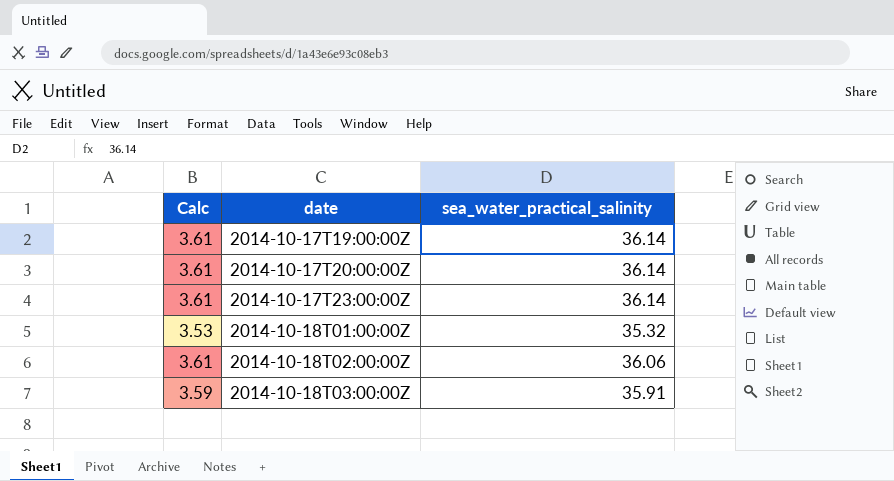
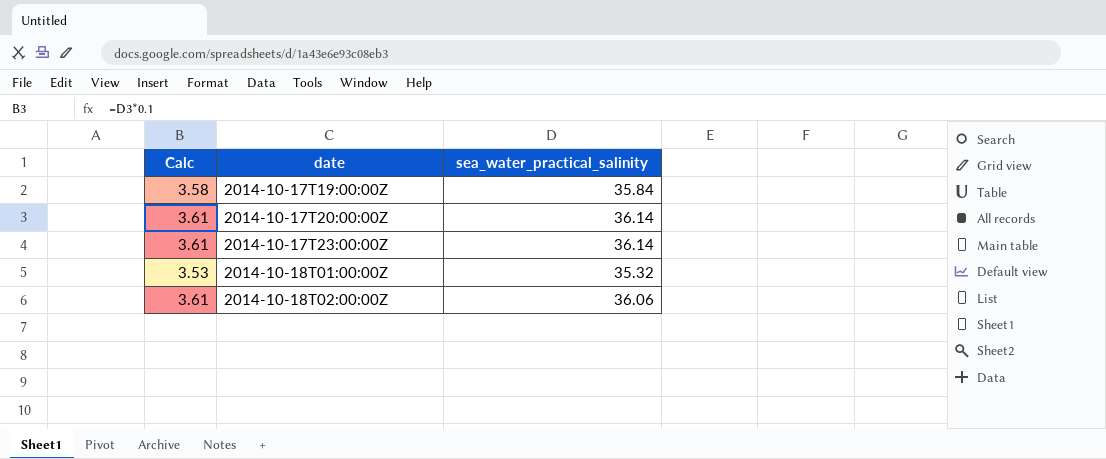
row 2014-10-18T03:00:00Z: 3.59 | 35.91 -> none
2014-10-17T19:00:00Z | Calc: 3.61 -> 3.58
2014-10-17T19:00:00Z | sea_water_practical_salinity: 36.14 -> 35.84

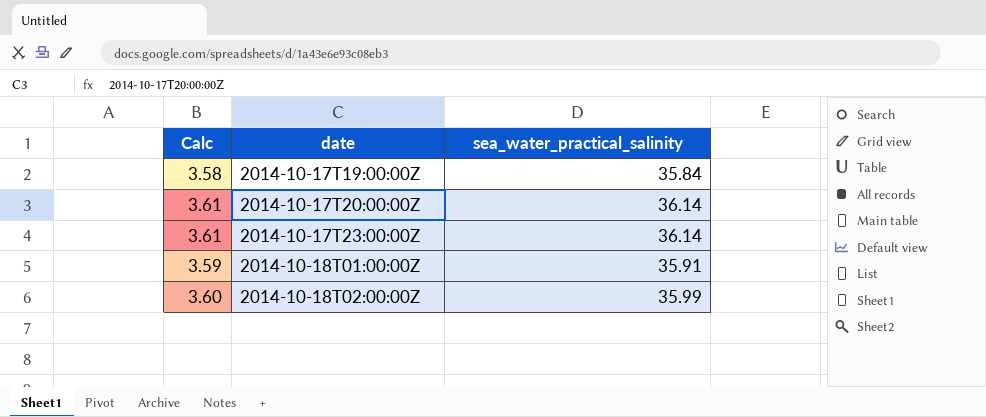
2014-10-18T01:00:00Z | Calc: 3.53 -> 3.59
2014-10-18T01:00:00Z | sea_water_practical_salinity: 35.32 -> 35.91
2014-10-18T02:00:00Z | Calc: 3.61 -> 3.60
2014-10-18T02:00:00Z | sea_water_practical_salinity: 36.06 -> 35.99

